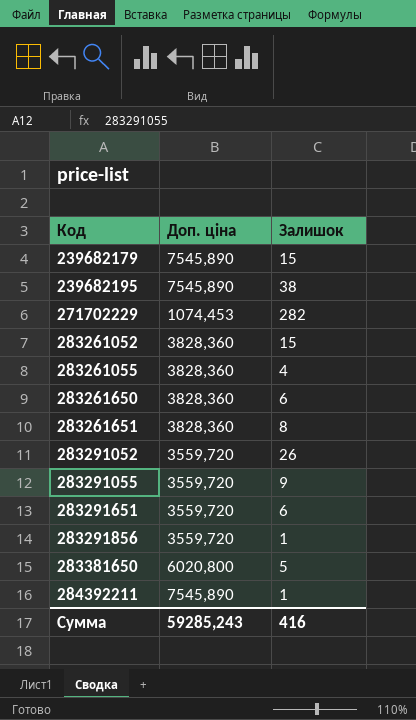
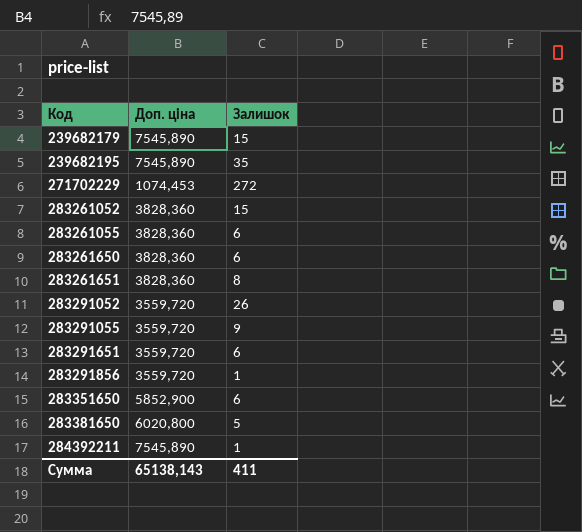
239682195 | Залишок: 38 -> 35
271702229 | Залишок: 282 -> 272
283261055 | Залишок: 4 -> 6
row 283351650: none -> 5852,900 | 6
Сумма | Доп. ціна: 59285,243 -> 65138,143
Сумма | Залишок: 416 -> 411

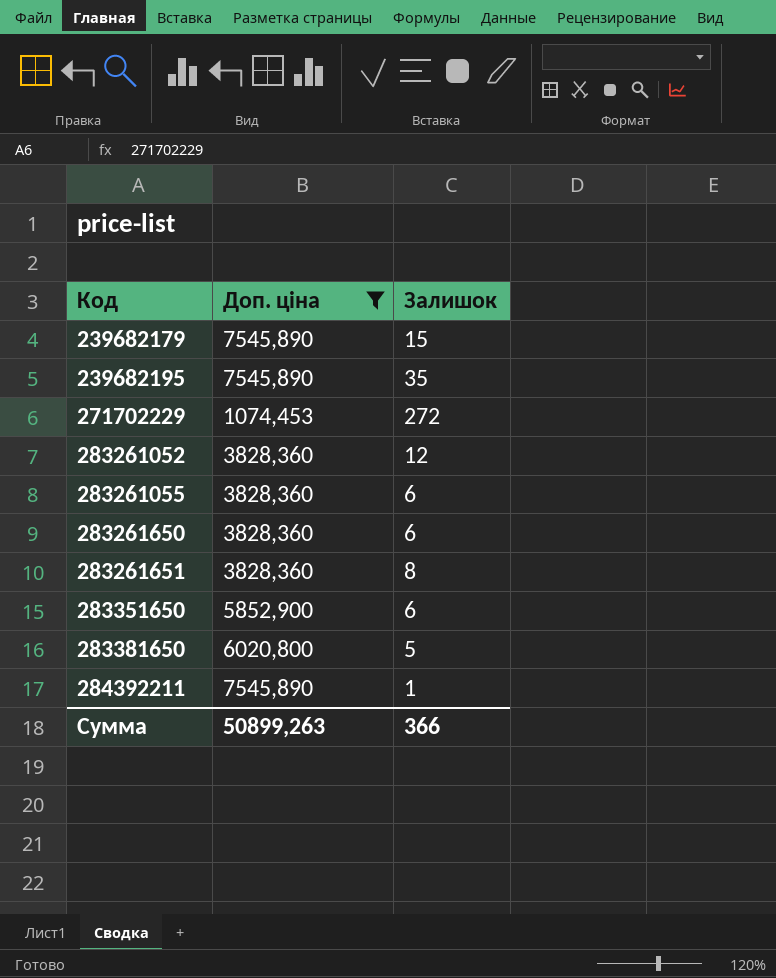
filter: none -> Доп. ціна != 3559,720
283261052 | Залишок: 15 -> 12
Сумма | Доп. ціна: 65138,143 -> 50899,263
Сумма | Залишок: 411 -> 366

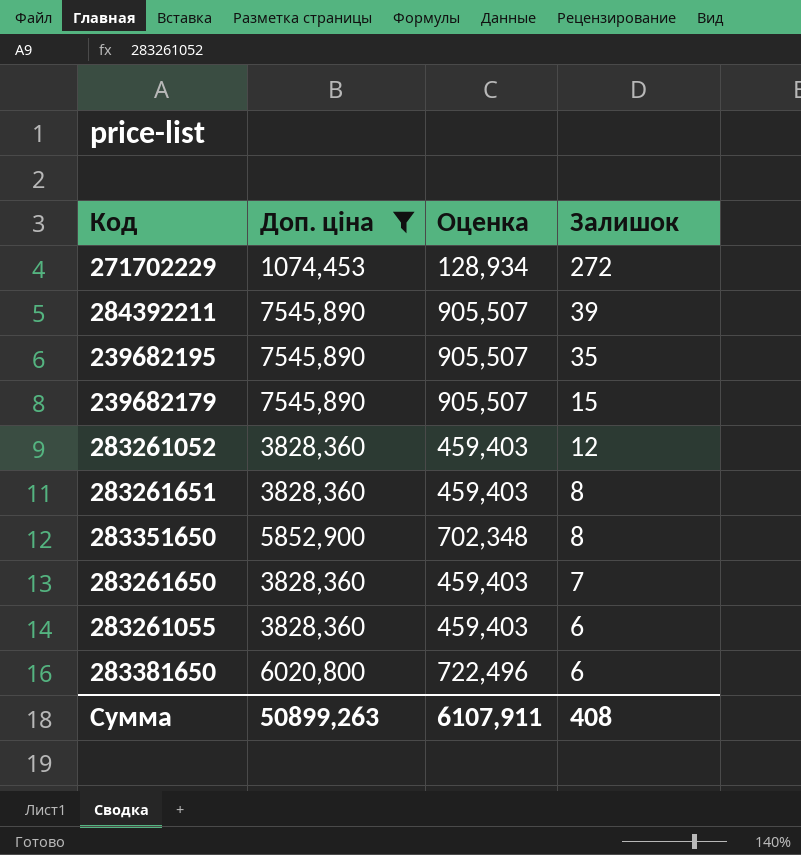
row order: Код ascending -> Залишок descending
column Оценка | formula: none -> [Доп. ціна] * 0,12
284392211 | Залишок: 1 -> 39
283351650 | Залишок: 6 -> 8
283261650 | Залишок: 6 -> 7
283381650 | Залишок: 5 -> 6
Сумма | Залишок: 366 -> 408

